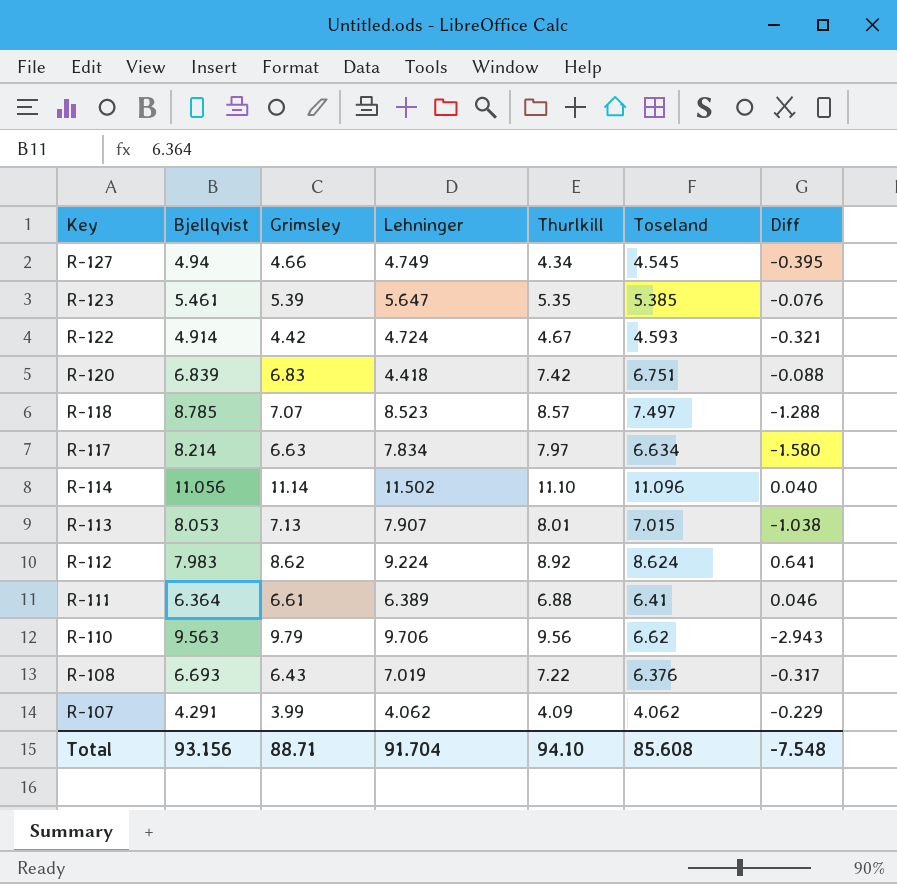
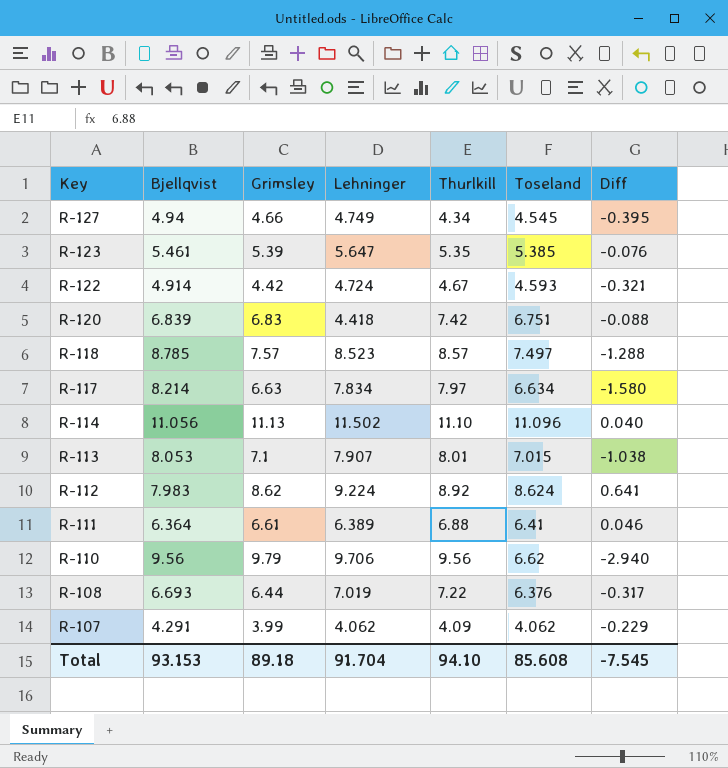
R-118 | Grimsley: 7.07 -> 7.57
R-114 | Grimsley: 11.14 -> 11.13
R-113 | Grimsley: 7.13 -> 7.1
R-110 | Bjellqvist: 9.563 -> 9.56
R-110 | Diff: -2.943 -> -2.940
R-108 | Grimsley: 6.43 -> 6.44
Total | Bjellqvist: 93.156 -> 93.153
Total | Grimsley: 88.71 -> 89.18
Total | Diff: -7.548 -> -7.545

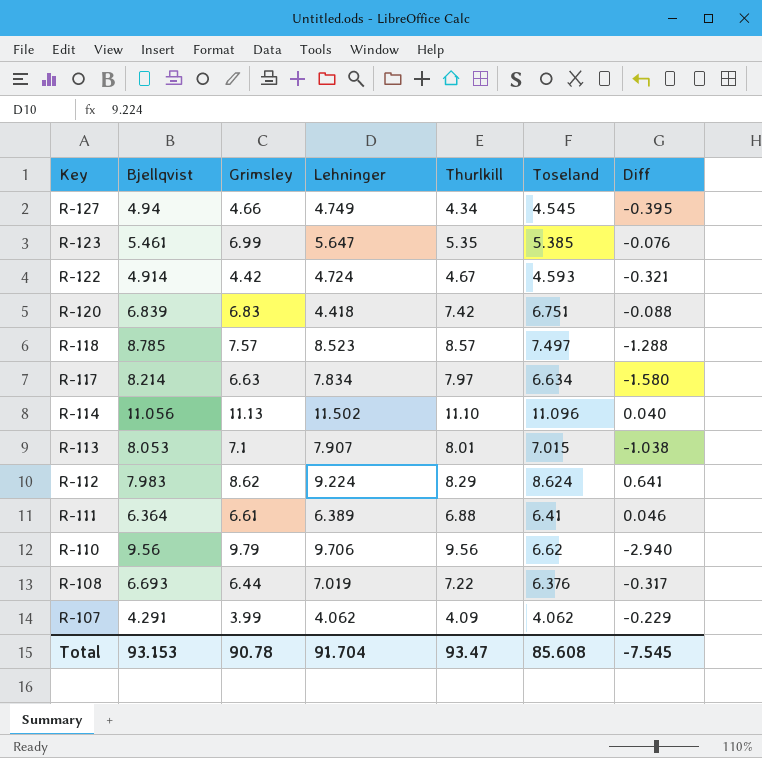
R-123 | Grimsley: 5.39 -> 6.99
R-112 | Thurlkill: 8.92 -> 8.29
Total | Grimsley: 89.18 -> 90.78
Total | Thurlkill: 94.10 -> 93.47

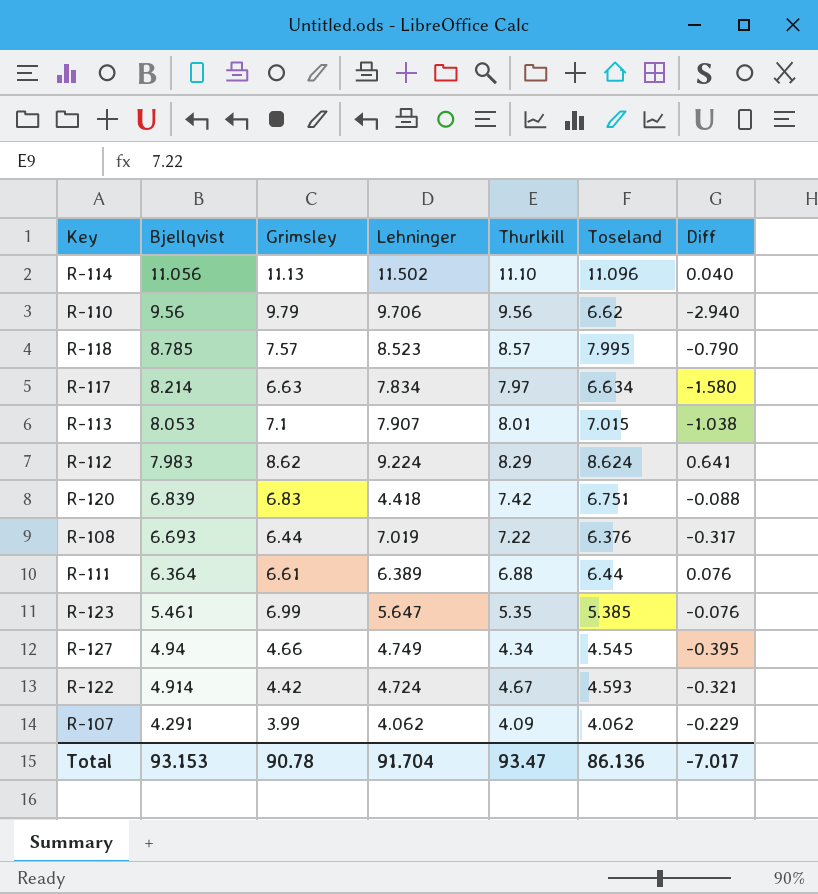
row order: Key descending -> Bjellqvist descending
R-118 | Toseland: 7.497 -> 7.995
R-118 | Diff: -1.288 -> -0.790
R-111 | Toseland: 6.41 -> 6.44
R-111 | Diff: 0.046 -> 0.076
Total | Toseland: 85.608 -> 86.136
Total | Diff: -7.545 -> -7.017

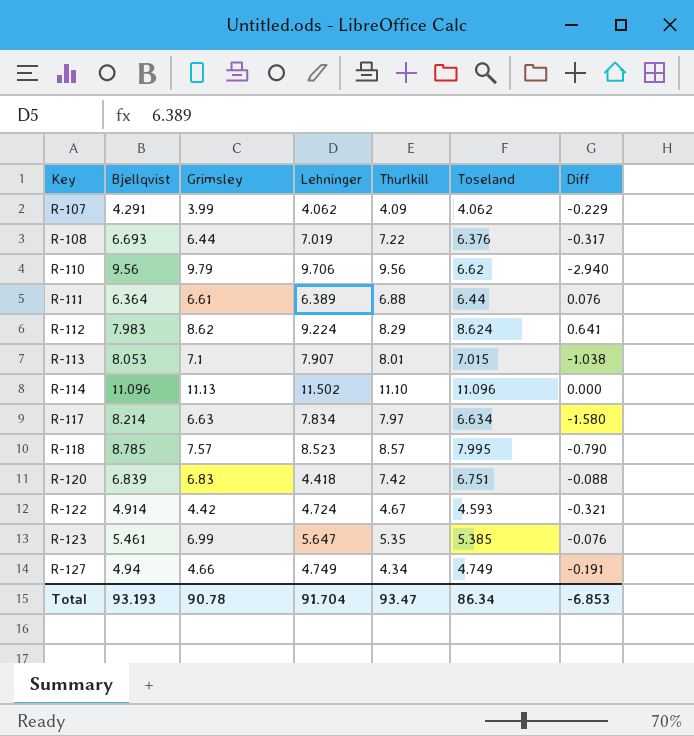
row order: Bjellqvist descending -> Key ascending
R-114 | Bjellqvist: 11.056 -> 11.096
R-114 | Diff: 0.040 -> 0.000
R-127 | Toseland: 4.545 -> 4.749
R-127 | Diff: -0.395 -> -0.191
Total | Bjellqvist: 93.153 -> 93.193
Total | Toseland: 86.136 -> 86.34
Total | Diff: -7.017 -> -6.853

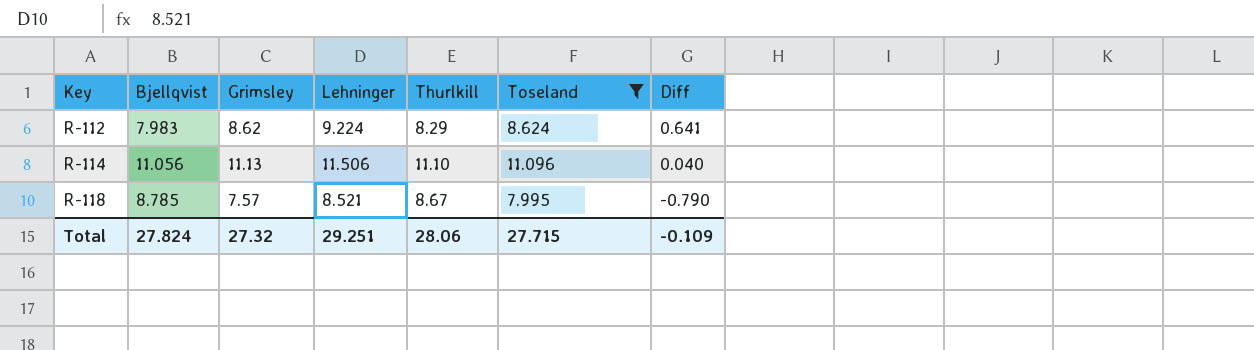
filter: none -> Toseland >= 7.995
R-114 | Bjellqvist: 11.096 -> 11.056
R-114 | Lehninger: 11.502 -> 11.506
R-114 | Diff: 0.000 -> 0.040
R-118 | Lehninger: 8.523 -> 8.521
R-118 | Thurlkill: 8.57 -> 8.67
Total | Bjellqvist: 93.193 -> 27.824
Total | Grimsley: 90.78 -> 27.32
Total | Lehninger: 91.704 -> 29.251
Total | Thurlkill: 93.47 -> 28.06
Total | Toseland: 86.34 -> 27.715
Total | Diff: -6.853 -> -0.109

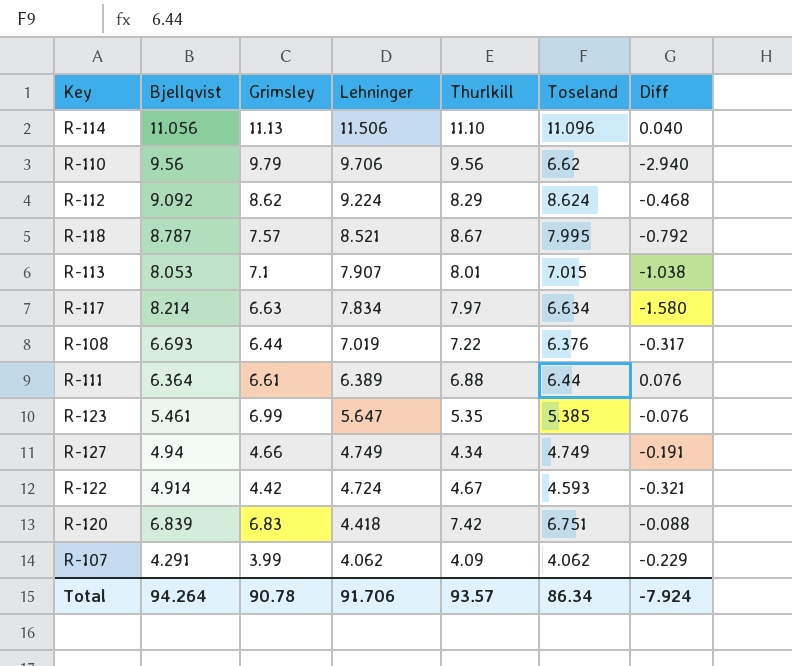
filter: Toseland >= 7.995 -> none
row order: Key ascending -> Lehninger descending
R-112 | Bjellqvist: 7.983 -> 9.092
R-112 | Diff: 0.641 -> -0.468
R-118 | Bjellqvist: 8.785 -> 8.787
R-118 | Diff: -0.790 -> -0.792
Total | Bjellqvist: 27.824 -> 94.264
Total | Grimsley: 27.32 -> 90.78
Total | Lehninger: 29.251 -> 91.706
Total | Thurlkill: 28.06 -> 93.57
Total | Toseland: 27.715 -> 86.34
Total | Diff: -0.109 -> -7.924

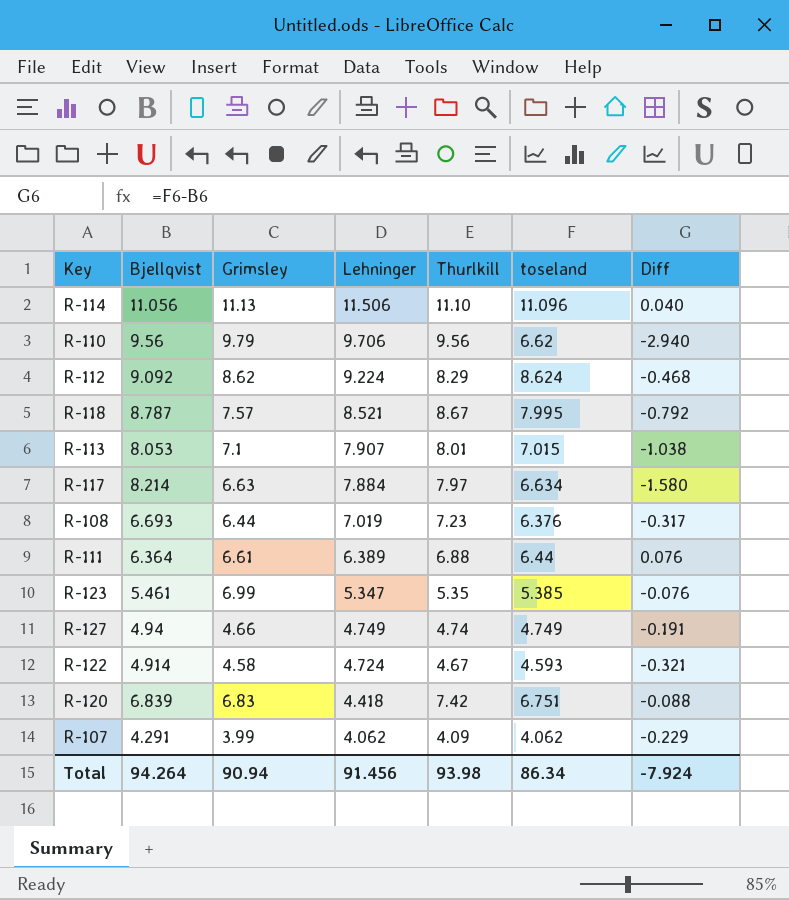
column name: Toseland -> toseland
R-117 | Lehninger: 7.834 -> 7.884
R-108 | Thurlkill: 7.22 -> 7.23
R-123 | Lehninger: 5.647 -> 5.347
R-127 | Thurlkill: 4.34 -> 4.74
R-122 | Grimsley: 4.42 -> 4.58
Total | Grimsley: 90.78 -> 90.94
Total | Lehninger: 91.706 -> 91.456
Total | Thurlkill: 93.57 -> 93.98

